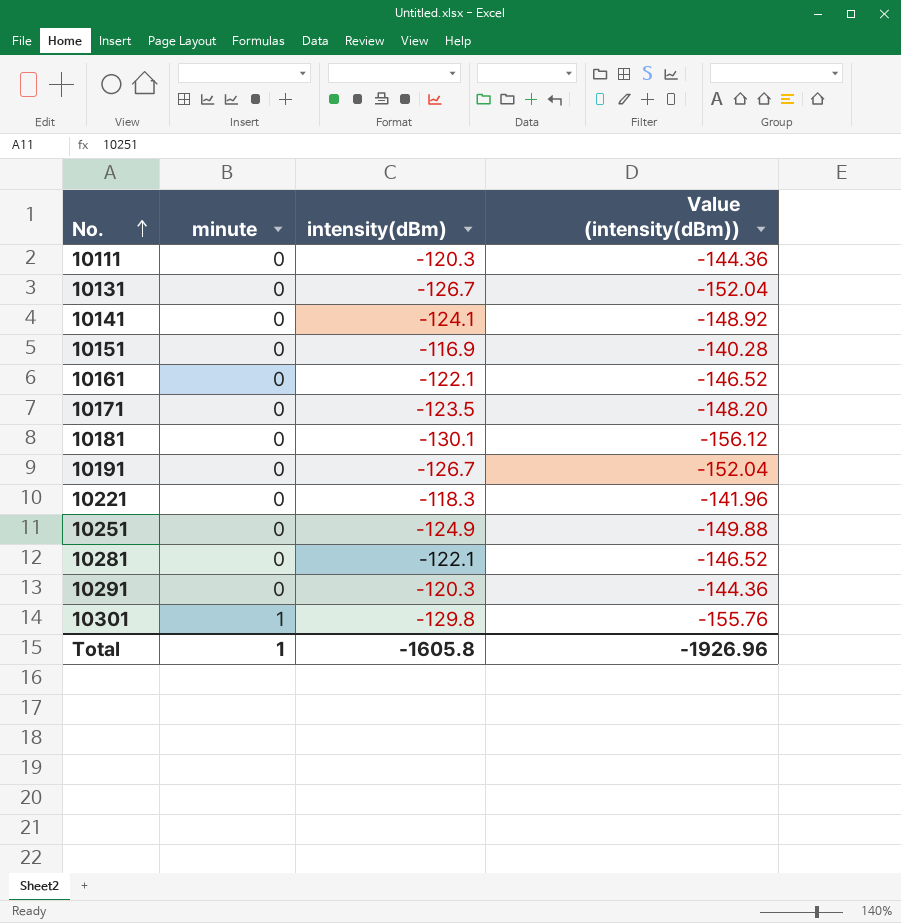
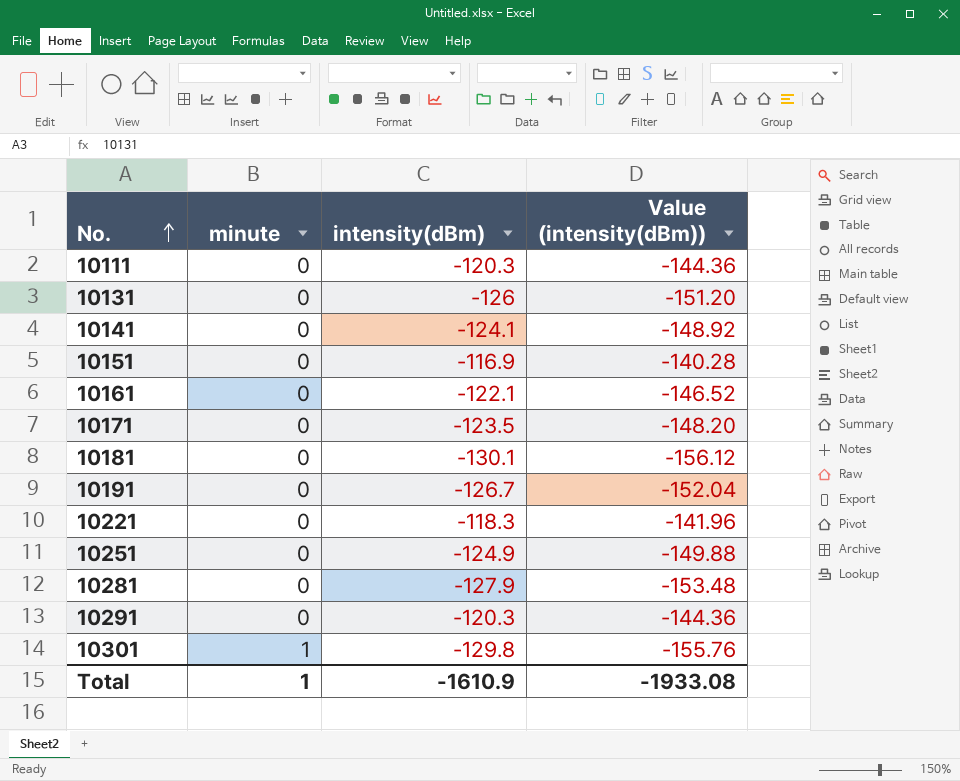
10131 | intensity(dBm): -126.7 -> -126
10131 | Value (intensity(dBm)): -152.04 -> -151.20
10281 | intensity(dBm): -122.1 -> -127.9
10281 | Value (intensity(dBm)): -146.52 -> -153.48
Total | intensity(dBm): -1605.8 -> -1610.9
Total | Value (intensity(dBm)): -1926.96 -> -1933.08

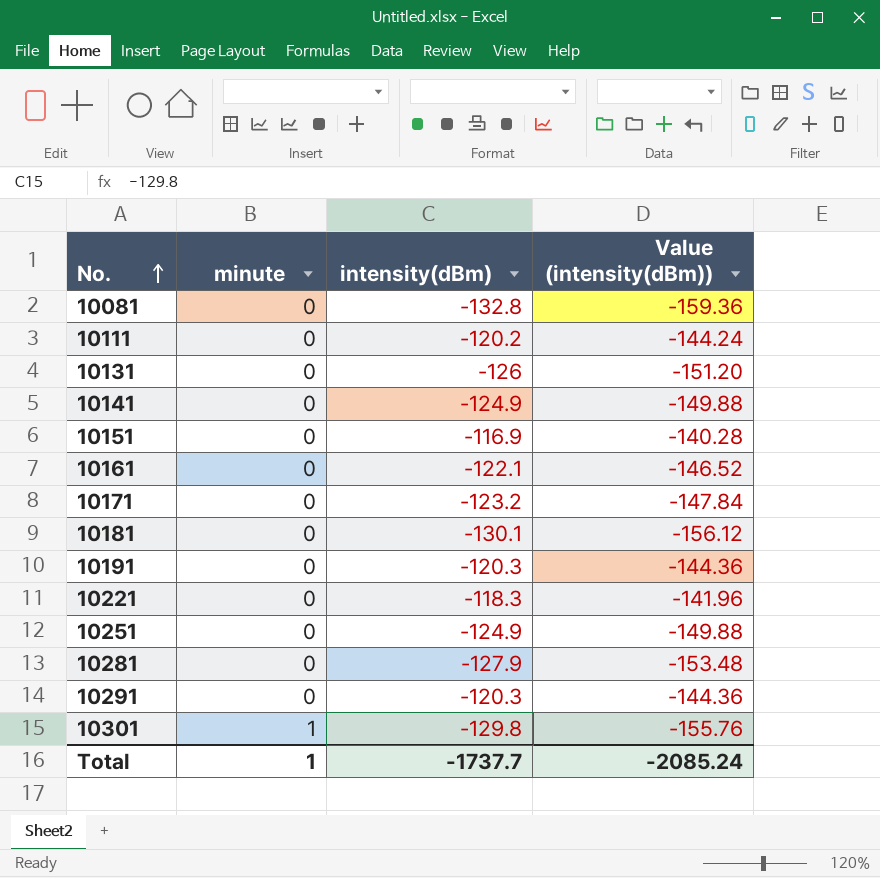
row 10081: none -> 0 | -132.8 | -159.36
10111 | intensity(dBm): -120.3 -> -120.2
10111 | Value (intensity(dBm)): -144.36 -> -144.24
10141 | intensity(dBm): -124.1 -> -124.9
10141 | Value (intensity(dBm)): -148.92 -> -149.88
10171 | intensity(dBm): -123.5 -> -123.2
10171 | Value (intensity(dBm)): -148.20 -> -147.84
10191 | intensity(dBm): -126.7 -> -120.3
10191 | Value (intensity(dBm)): -152.04 -> -144.36
Total | intensity(dBm): -1610.9 -> -1737.7
Total | Value (intensity(dBm)): -1933.08 -> -2085.24

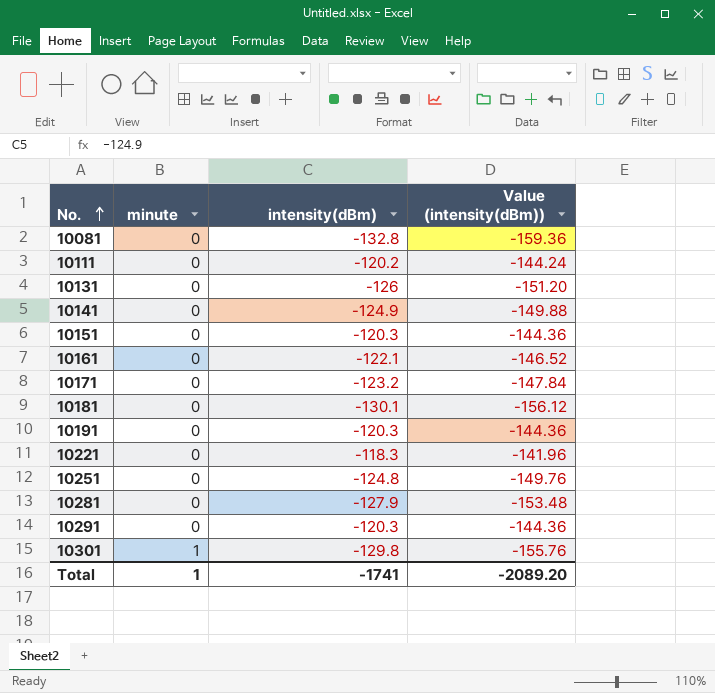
10151 | intensity(dBm): -116.9 -> -120.3
10151 | Value (intensity(dBm)): -140.28 -> -144.36
10251 | intensity(dBm): -124.9 -> -124.8
10251 | Value (intensity(dBm)): -149.88 -> -149.76
Total | intensity(dBm): -1737.7 -> -1741
Total | Value (intensity(dBm)): -2085.24 -> -2089.20

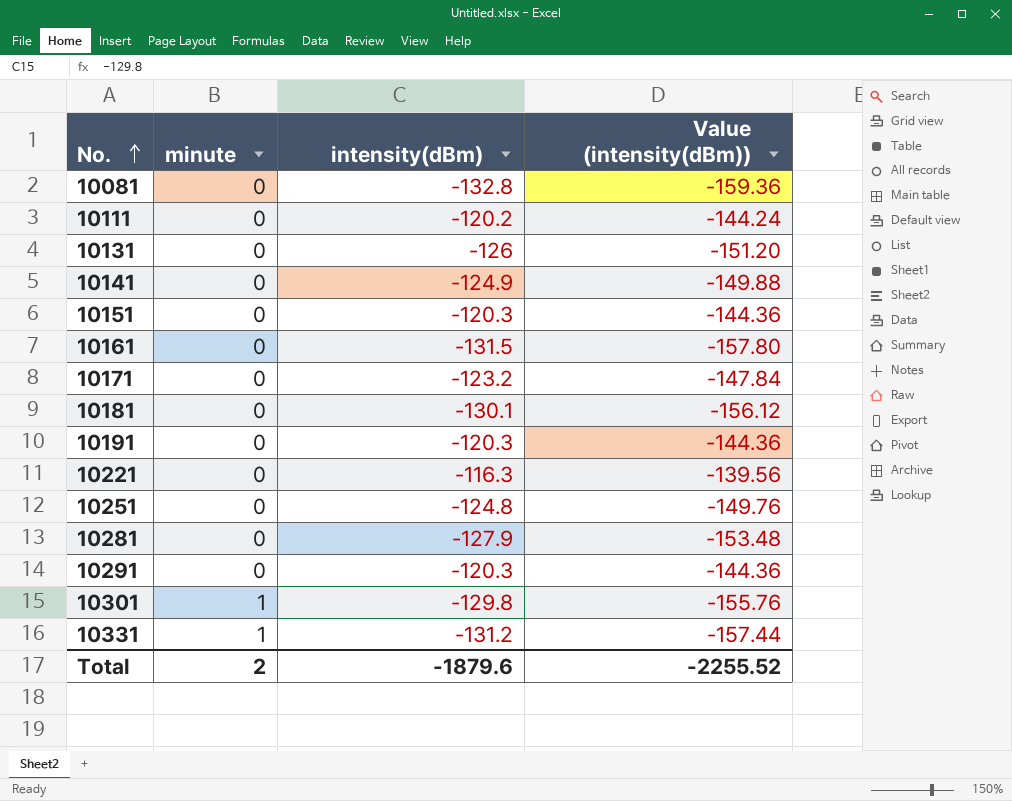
10161 | intensity(dBm): -122.1 -> -131.5
10161 | Value (intensity(dBm)): -146.52 -> -157.80
10221 | intensity(dBm): -118.3 -> -116.3
10221 | Value (intensity(dBm)): -141.96 -> -139.56
row 10331: none -> 1 | -131.2 | -157.44
Total | minute: 1 -> 2
Total | intensity(dBm): -1741 -> -1879.6
Total | Value (intensity(dBm)): -2089.20 -> -2255.52

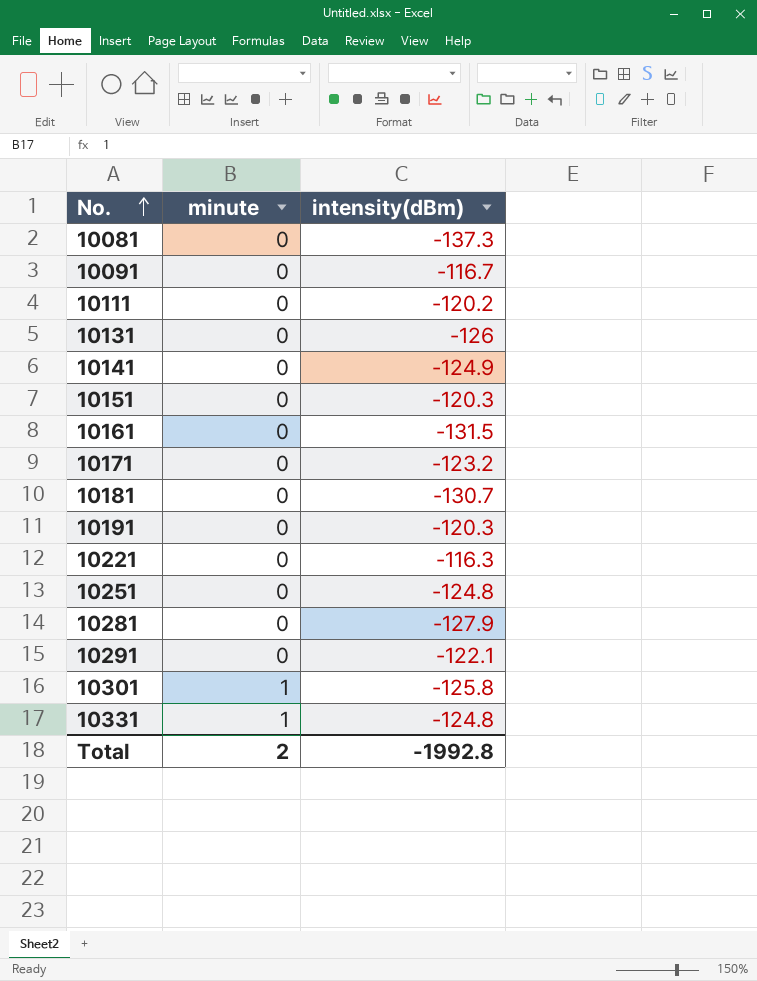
column Value (intensity(dBm)) | formula: [intensity(dBm)] * 1.2 -> none
10081 | intensity(dBm): -132.8 -> -137.3
row 10091: none -> 0 | -116.7
10181 | intensity(dBm): -130.1 -> -130.7
10291 | intensity(dBm): -120.3 -> -122.1
10301 | intensity(dBm): -129.8 -> -125.8
10331 | intensity(dBm): -131.2 -> -124.8
Total | intensity(dBm): -1879.6 -> -1992.8

